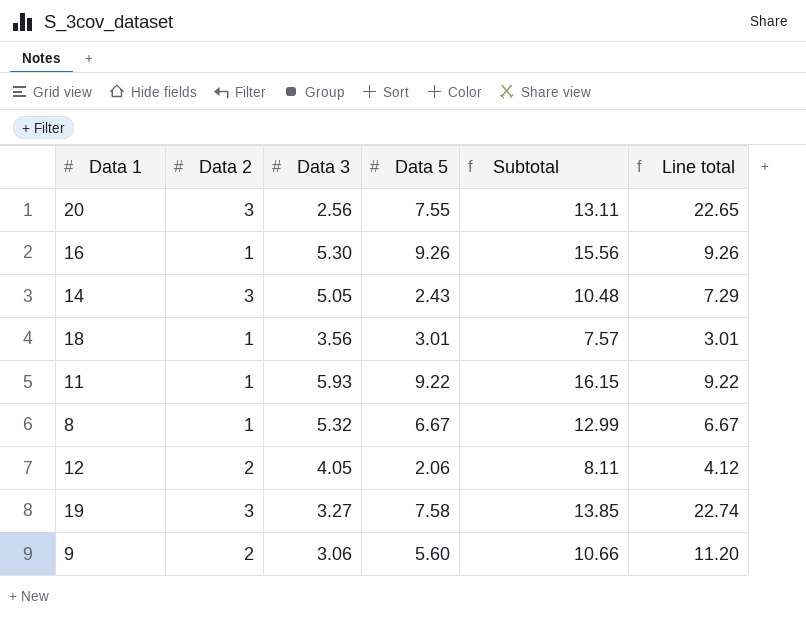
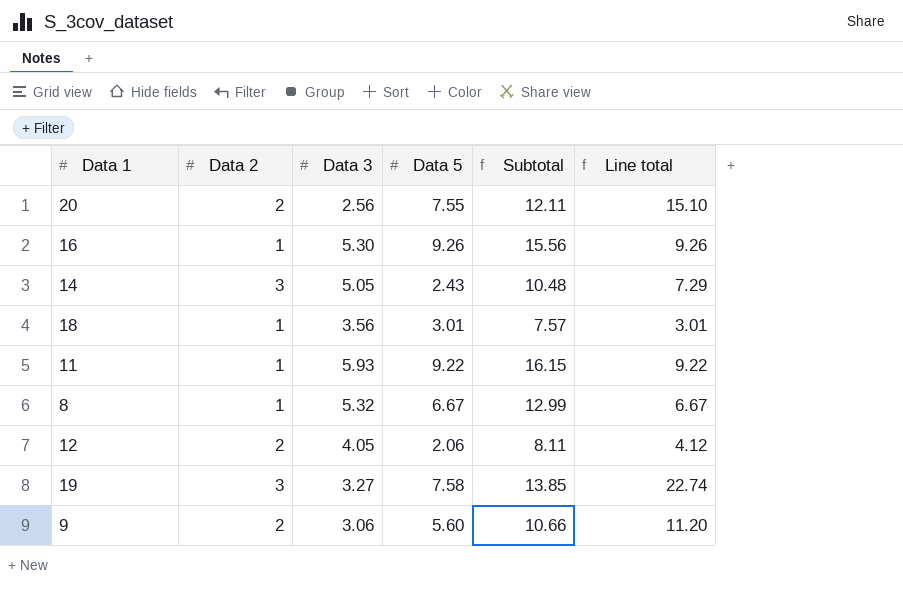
20 | Data 2: 3 -> 2
20 | Subtotal: 13.11 -> 12.11
20 | Line total: 22.65 -> 15.10

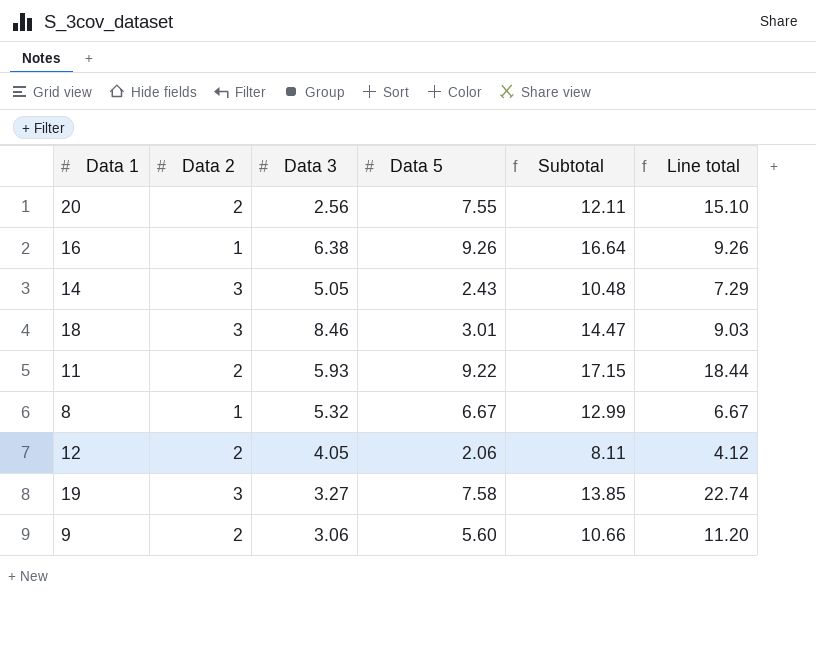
16 | Data 3: 5.30 -> 6.38
16 | Subtotal: 15.56 -> 16.64
18 | Data 2: 1 -> 3
18 | Data 3: 3.56 -> 8.46
18 | Subtotal: 7.57 -> 14.47
18 | Line total: 3.01 -> 9.03
11 | Data 2: 1 -> 2
11 | Subtotal: 16.15 -> 17.15
11 | Line total: 9.22 -> 18.44

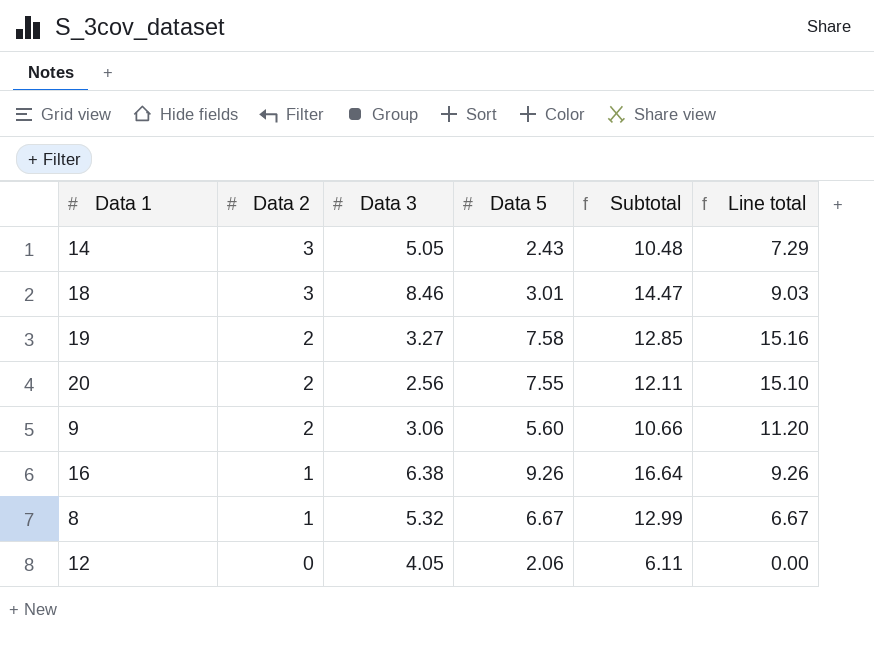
row order: none -> Data 2 descending
row 11: 2 | 5.93 | 9.22 | 17.15 | 18.44 -> none
19 | Data 2: 3 -> 2
19 | Subtotal: 13.85 -> 12.85
19 | Line total: 22.74 -> 15.16
12 | Data 2: 2 -> 0
12 | Subtotal: 8.11 -> 6.11
12 | Line total: 4.12 -> 0.00

